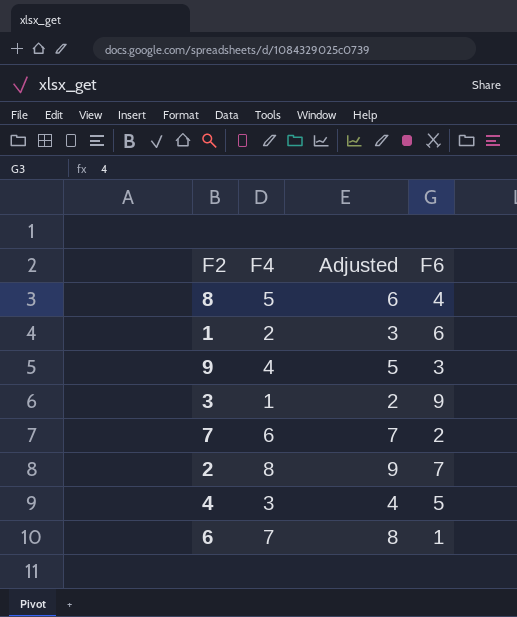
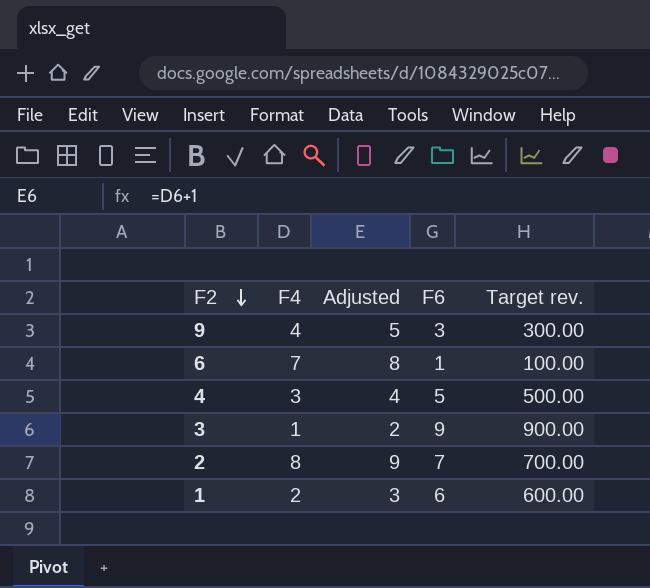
row order: none -> F2 descending
column Target rev. | formula: none -> [F6] * 100
row 8: 5 | 6 | 4 -> none
row 7: 6 | 7 | 2 -> none

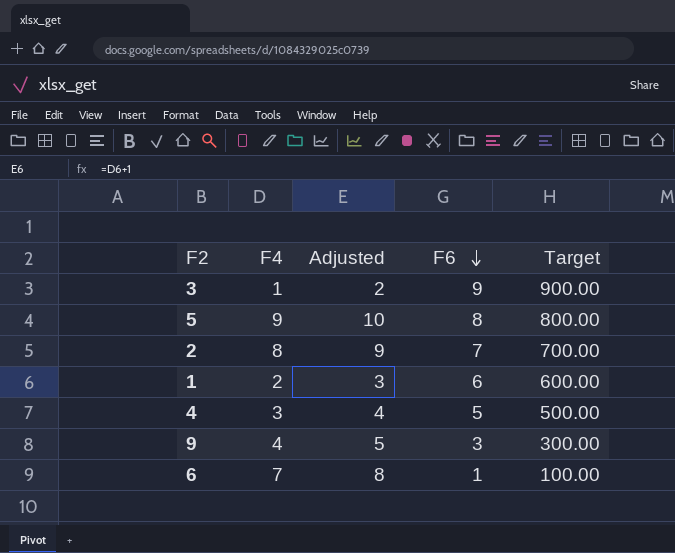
row order: F2 descending -> F6 descending
column name: Target rev. -> Target
row 5: none -> 9 | 10 | 8 | 800.00

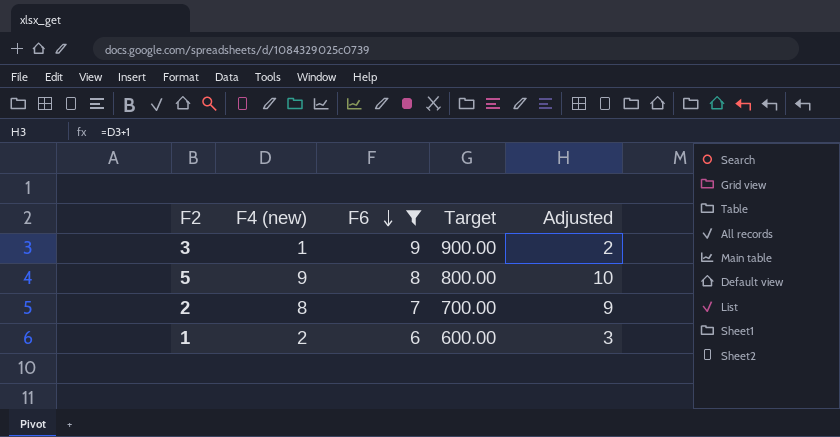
filter: none -> F6 >= 6
column name: F4 -> F4 (new)
column Adjusted | position: 3 -> 5

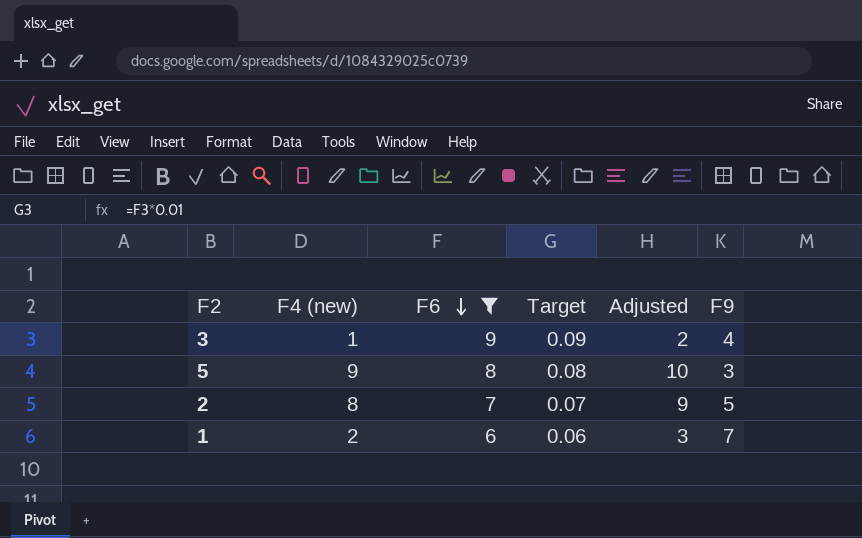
column Target | formula: [F6] * 100 -> [F6] * 0.01
column F9 | position: none -> 6

